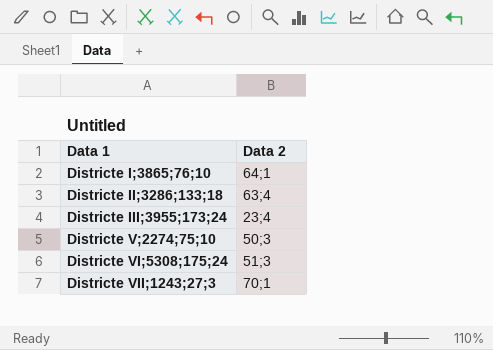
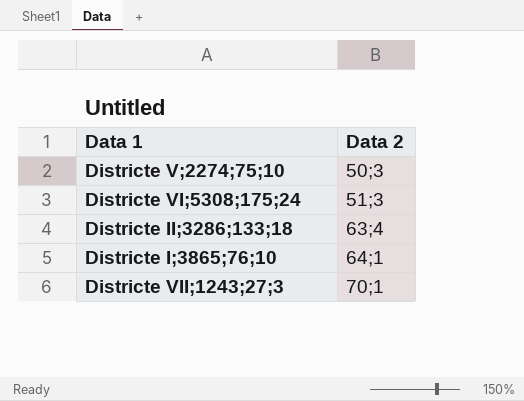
row order: Data 1 ascending -> Data 2 ascending
row Districte III;3955;173;24: 23;4 -> none

